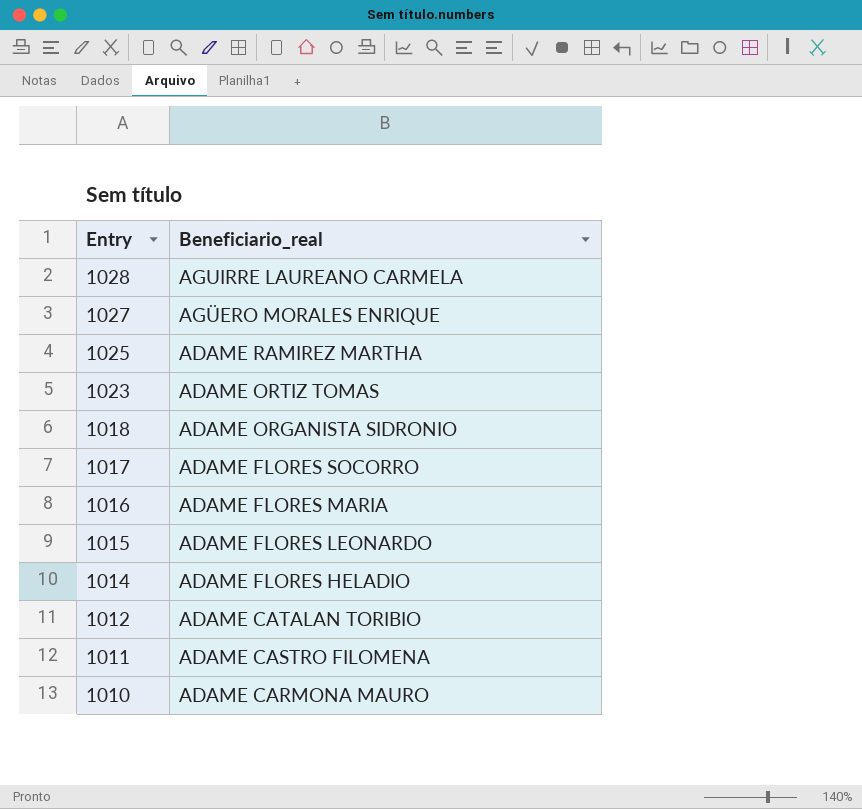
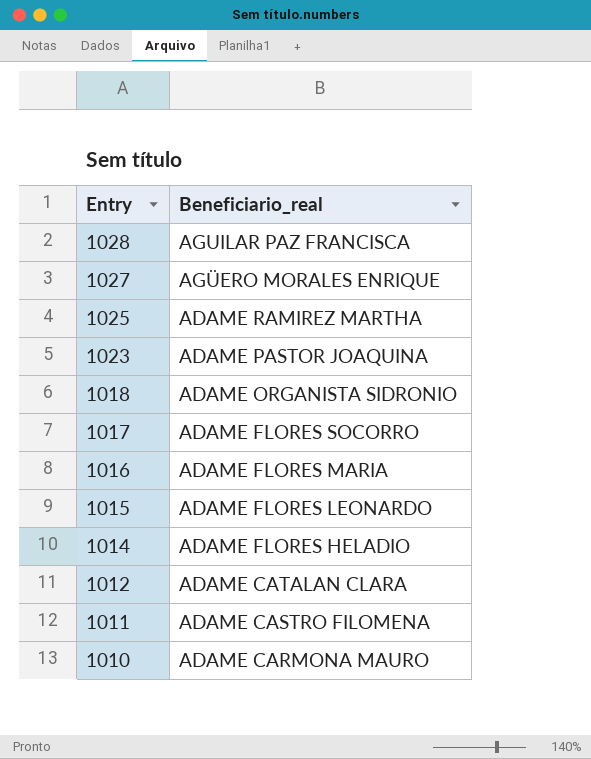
1028 | Beneficiario_real: AGUIRRE LAUREANO CARMELA -> AGUILAR PAZ FRANCISCA
1023 | Beneficiario_real: ADAME ORTIZ TOMAS -> ADAME PASTOR JOAQUINA
1012 | Beneficiario_real: ADAME CATALAN TORIBIO -> ADAME CATALAN CLARA

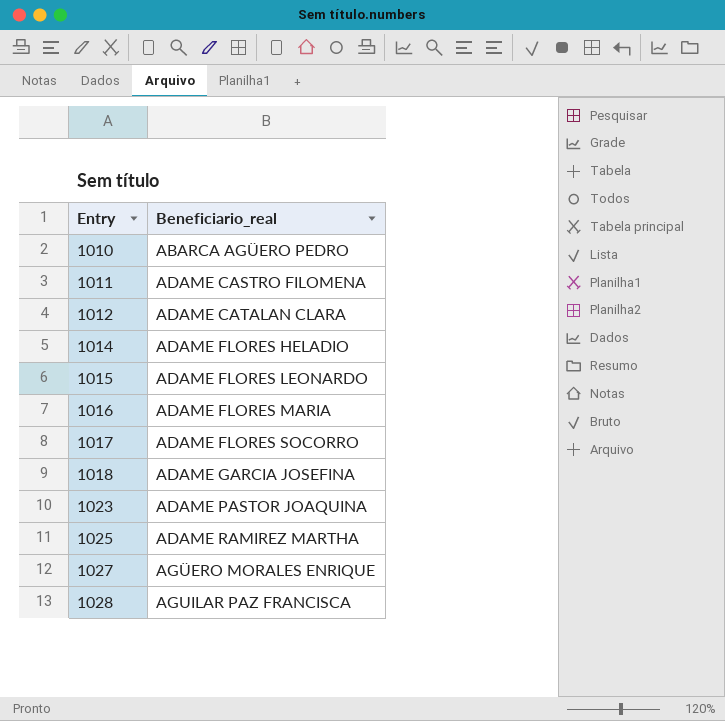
row order: Entry descending -> Entry ascending
1010 | Beneficiario_real: ADAME CARMONA MAURO -> ABARCA AGÜERO PEDRO
1018 | Beneficiario_real: ADAME ORGANISTA SIDRONIO -> ADAME GARCIA JOSEFINA

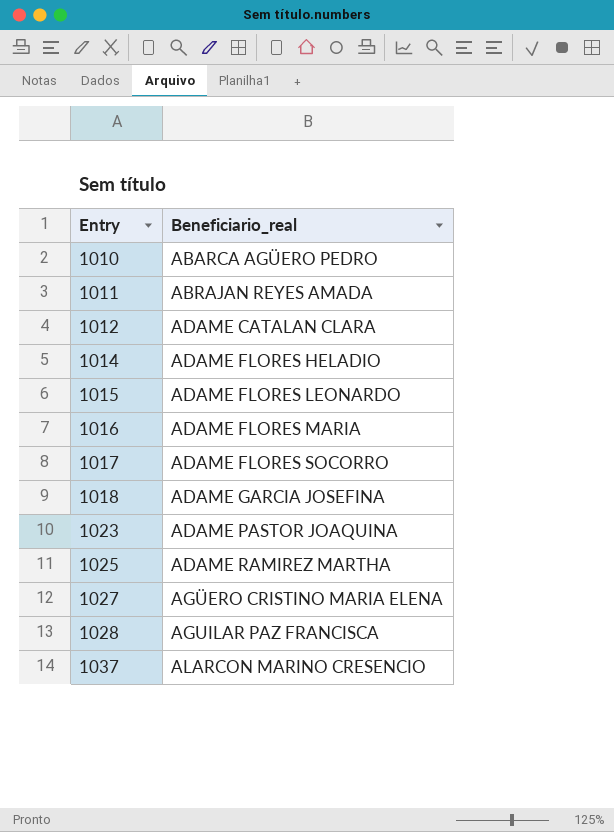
1011 | Beneficiario_real: ADAME CASTRO FILOMENA -> ABRAJAN REYES AMADA
1027 | Beneficiario_real: AGÜERO MORALES ENRIQUE -> AGÜERO CRISTINO MARIA ELENA
row 1037: none -> ALARCON MARINO CRESENCIO

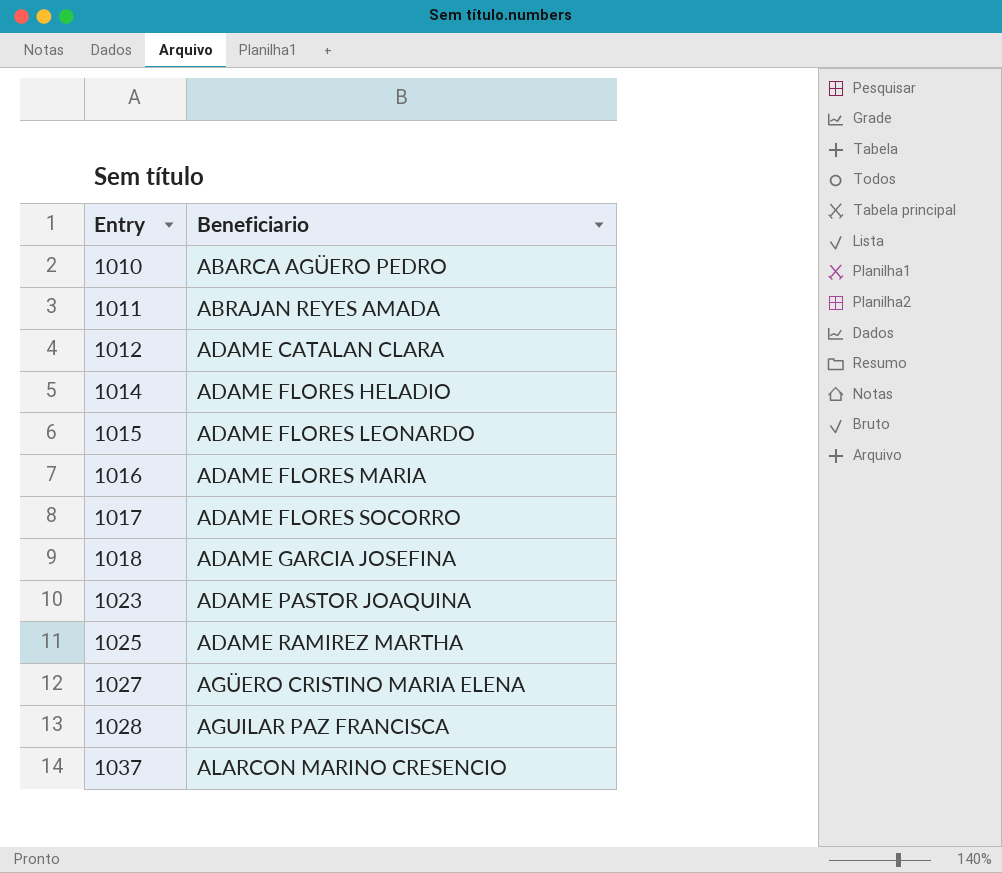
column name: Beneficiario_real -> Beneficiario

